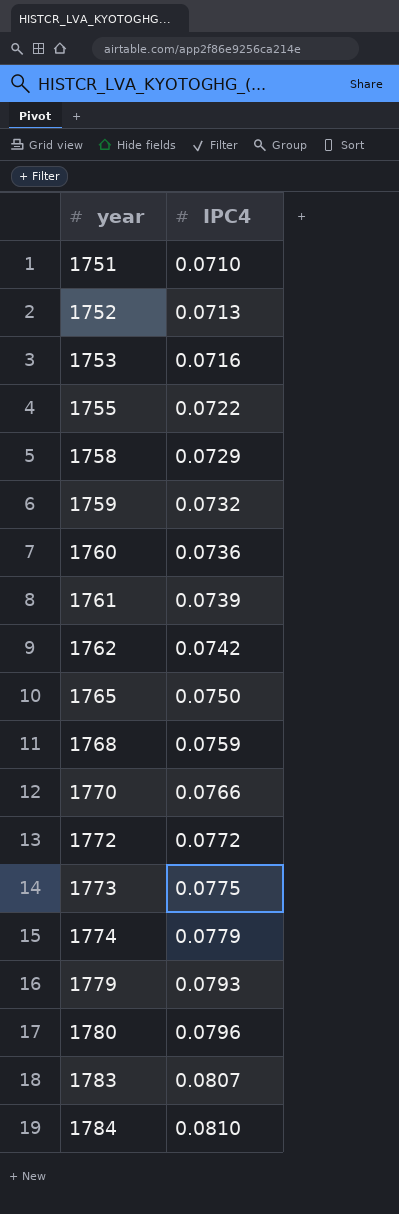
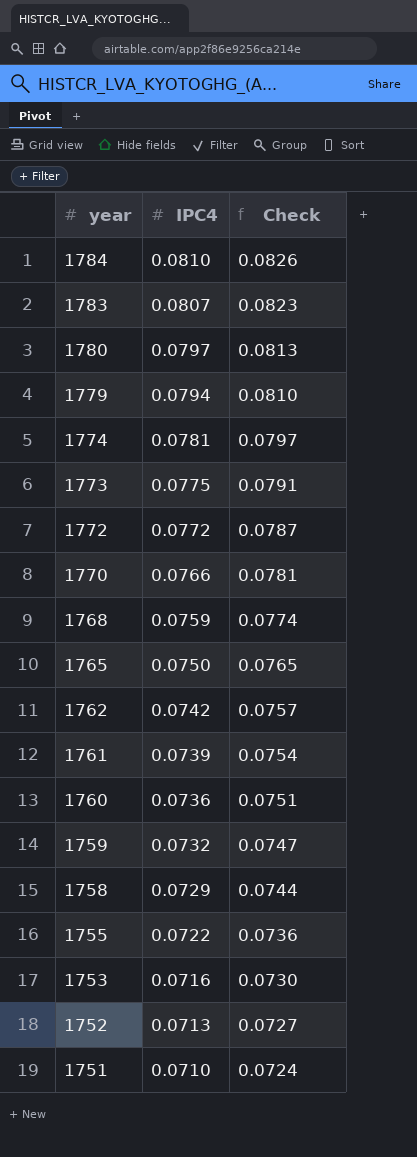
row order: year ascending -> year descending
column Check | formula: none -> [IPC4] * 1.02
1780 | IPC4: 0.0796 -> 0.0797
1779 | IPC4: 0.0793 -> 0.0794
1774 | IPC4: 0.0779 -> 0.0781

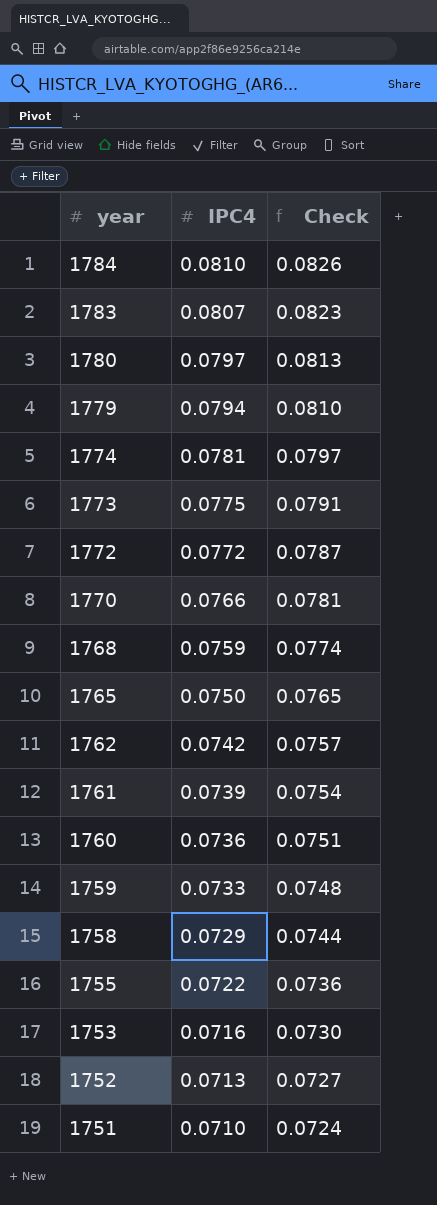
1759 | IPC4: 0.0732 -> 0.0733
1759 | Check: 0.0747 -> 0.0748

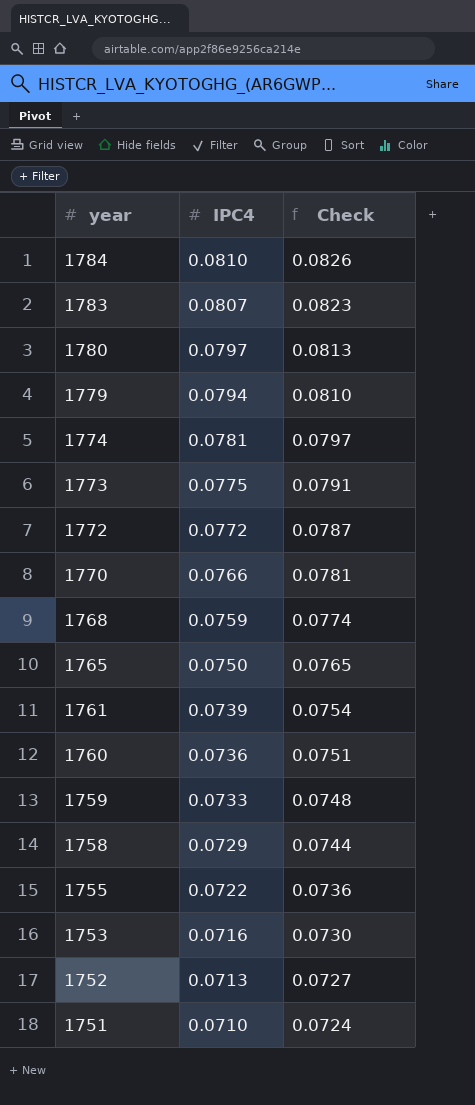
row 1762: 0.0742 | 0.0757 -> none

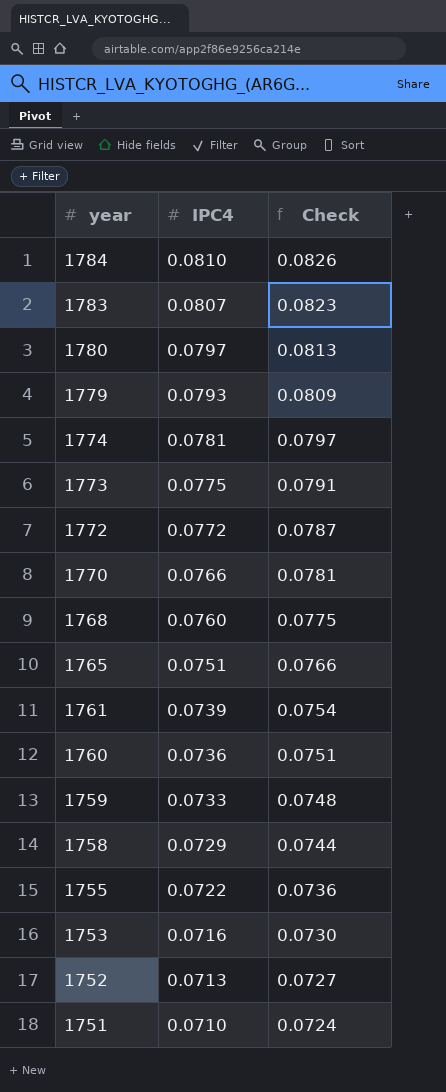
1779 | IPC4: 0.0794 -> 0.0793
1779 | Check: 0.0810 -> 0.0809
1768 | IPC4: 0.0759 -> 0.0760
1768 | Check: 0.0774 -> 0.0775
1765 | IPC4: 0.0750 -> 0.0751
1765 | Check: 0.0765 -> 0.0766

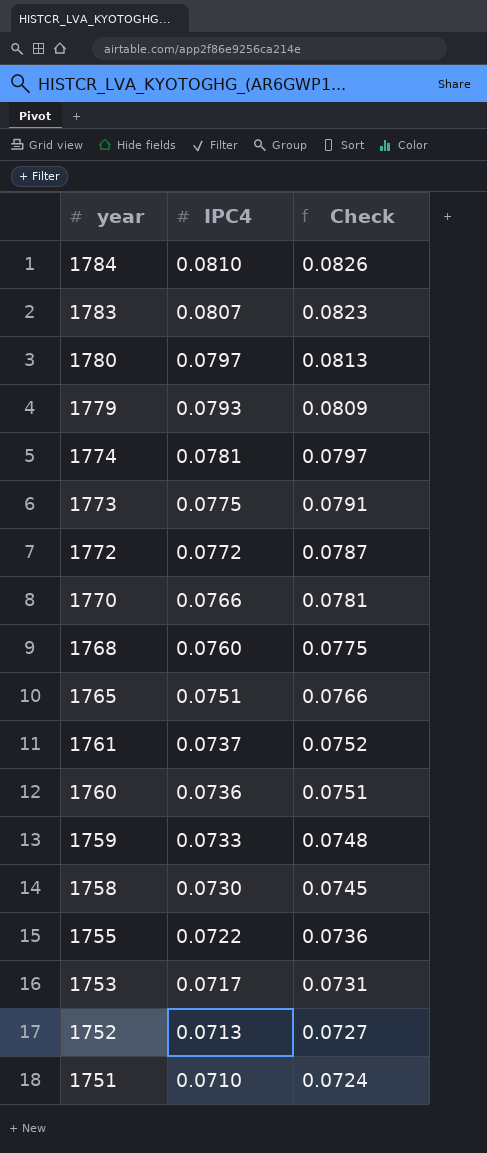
1761 | IPC4: 0.0739 -> 0.0737
1761 | Check: 0.0754 -> 0.0752
1758 | IPC4: 0.0729 -> 0.0730
1758 | Check: 0.0744 -> 0.0745
1753 | IPC4: 0.0716 -> 0.0717
1753 | Check: 0.0730 -> 0.0731

